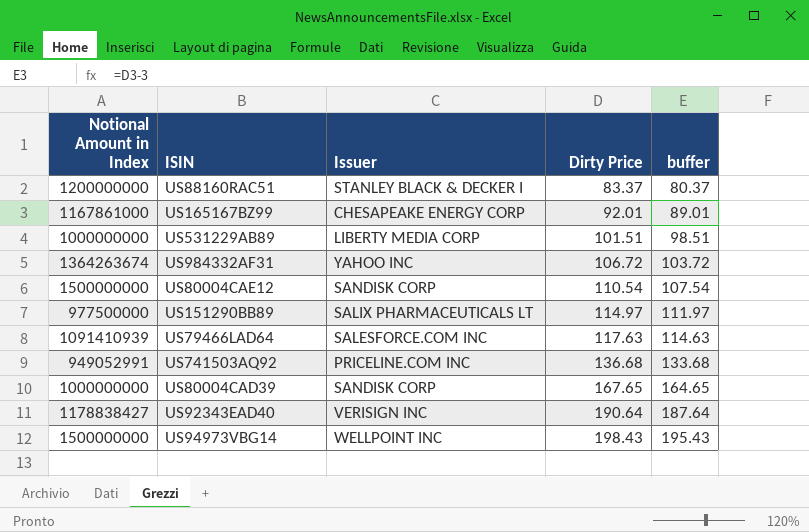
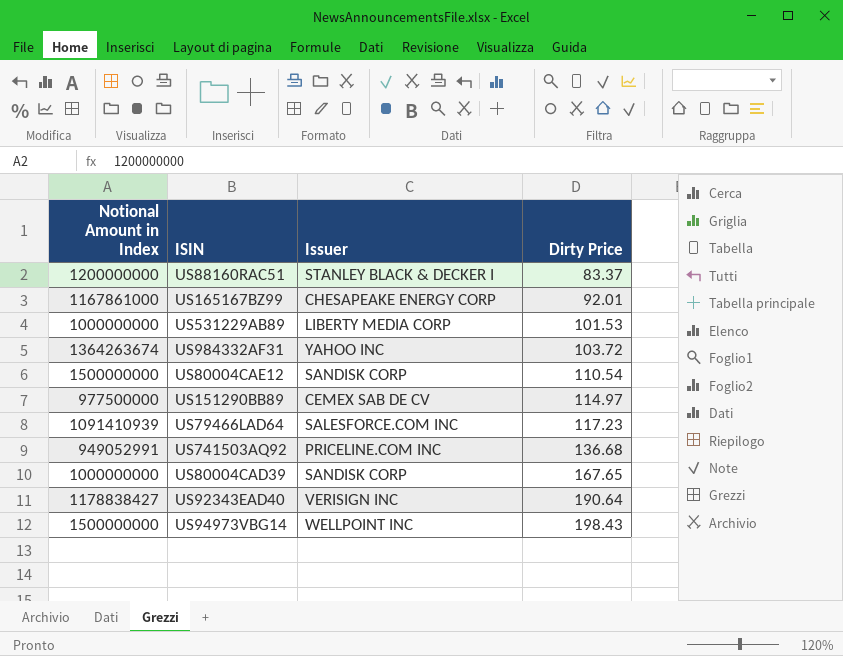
column buffer | formula: [Dirty Price] - 3 -> none
US531229AB89 | Dirty Price: 101.51 -> 101.53
US984332AF31 | Dirty Price: 106.72 -> 103.72
US151290BB89 | Issuer: SALIX PHARMACEUTICALS LT -> CEMEX SAB DE CV
US79466LAD64 | Dirty Price: 117.63 -> 117.23

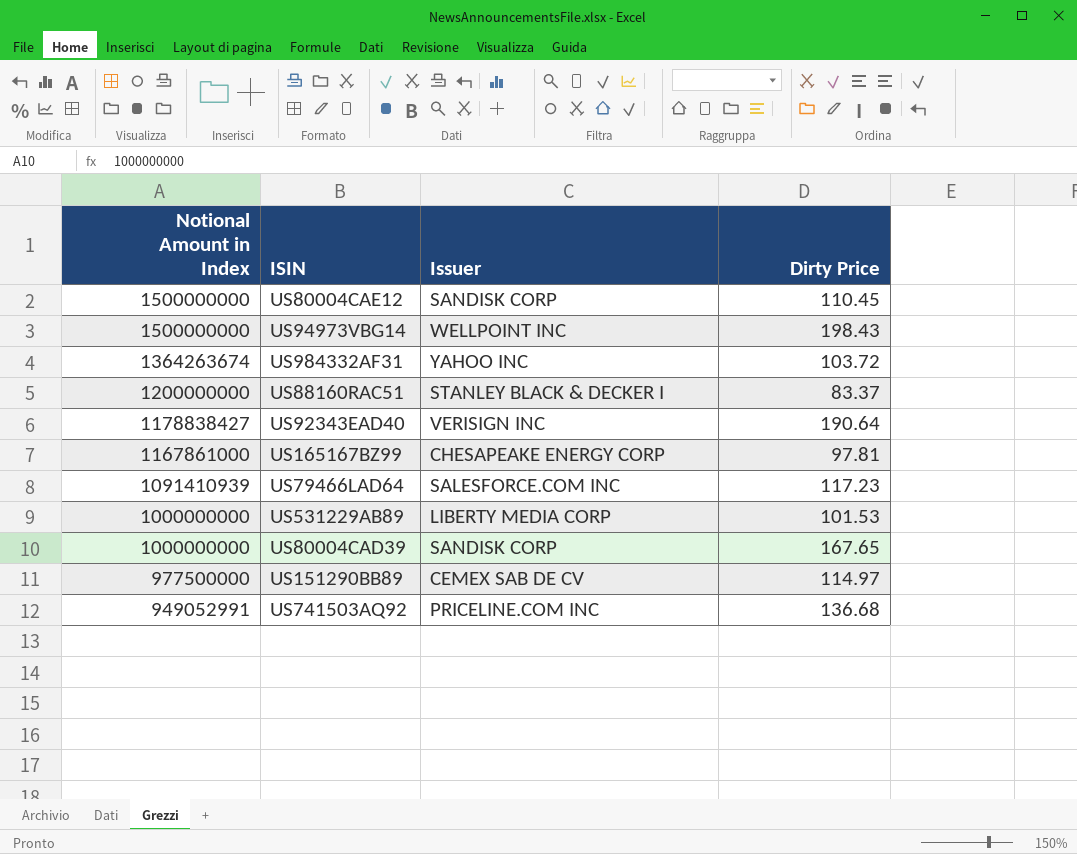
row order: Dirty Price ascending -> Notional Amount in Index descending
US80004CAE12 | Dirty Price: 110.54 -> 110.45
US165167BZ99 | Dirty Price: 92.01 -> 97.81

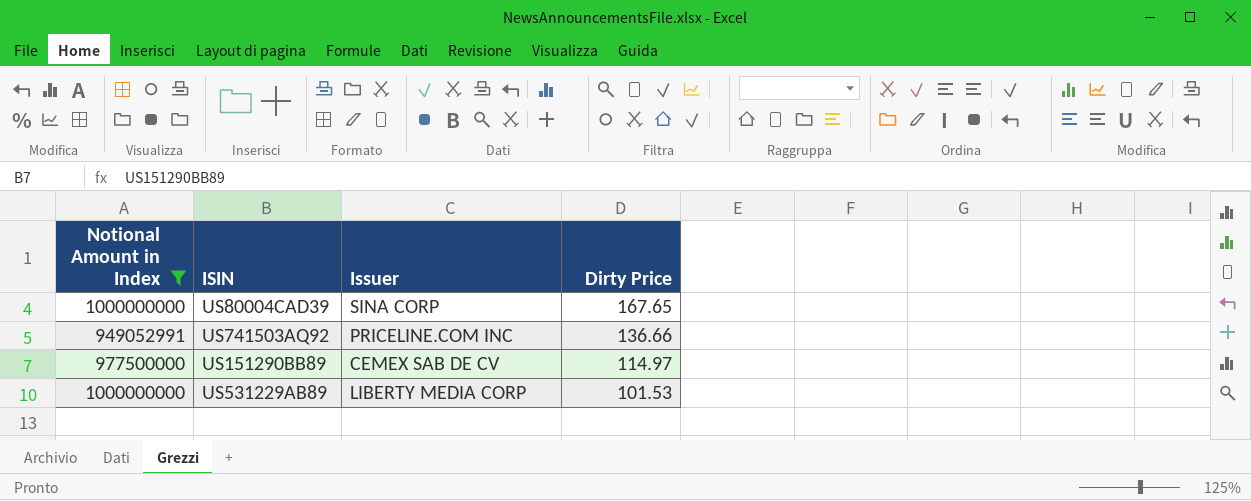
filter: none -> Notional Amount in Index <= 1000000000
row order: Notional Amount in Index descending -> Dirty Price descending
US80004CAD39 | Issuer: SANDISK CORP -> SINA CORP
US741503AQ92 | Dirty Price: 136.68 -> 136.66

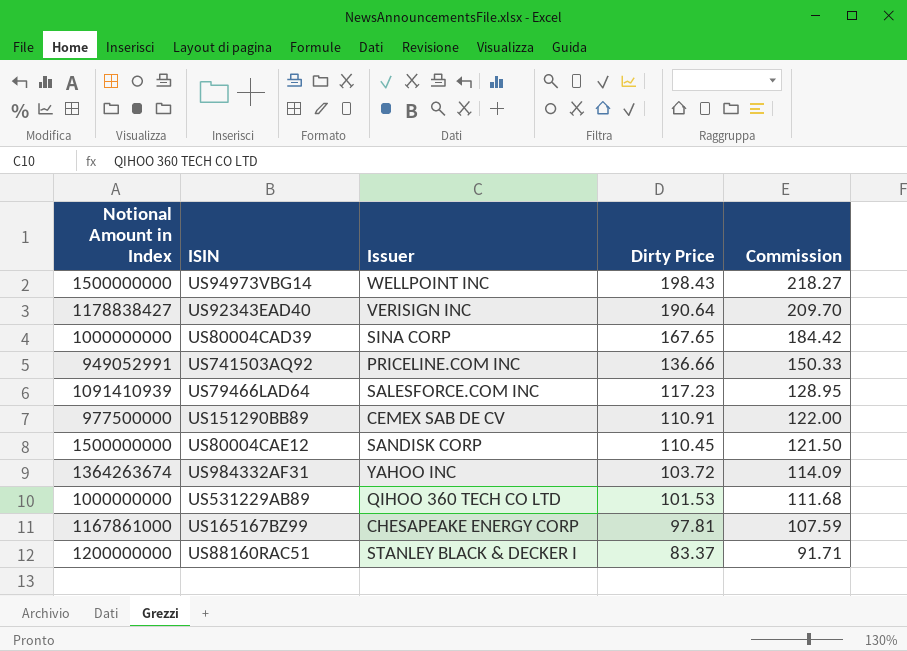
filter: Notional Amount in Index <= 1000000000 -> none
column Commission | formula: none -> [Dirty Price] * 1.1
US151290BB89 | Dirty Price: 114.97 -> 110.91
US531229AB89 | Issuer: LIBERTY MEDIA CORP -> QIHOO 360 TECH CO LTD

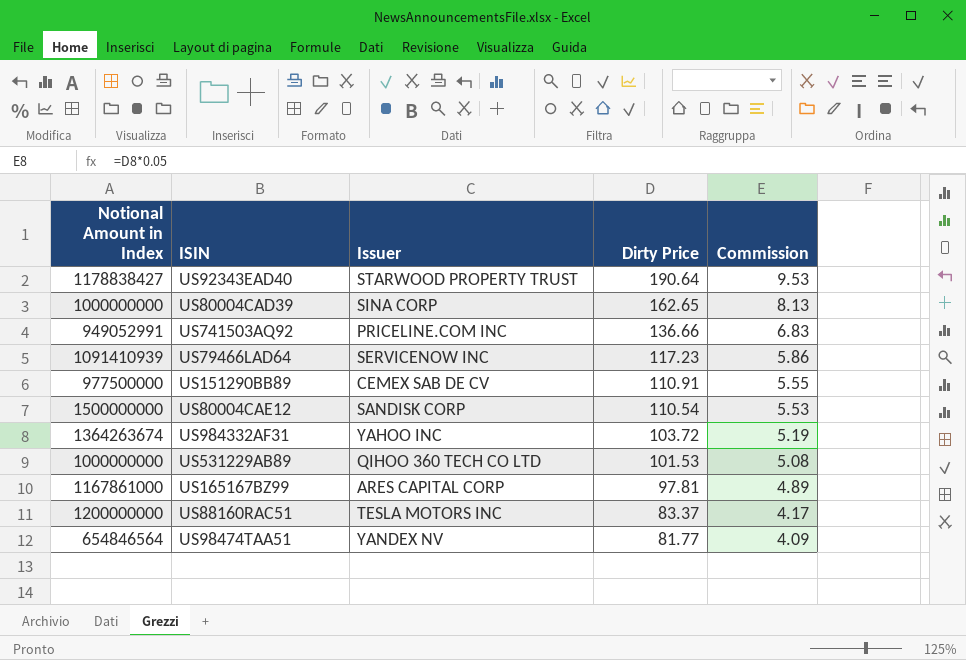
column Commission | formula: [Dirty Price] * 1.1 -> [Dirty Price] * 0.05
row US94973VBG14: 1500000000 | WELLPOINT INC | 198.43 | 218.27 -> none
US92343EAD40 | Issuer: VERISIGN INC -> STARWOOD PROPERTY TRUST
US80004CAD39 | Dirty Price: 167.65 -> 162.65
US79466LAD64 | Issuer: SALESFORCE.COM INC -> SERVICENOW INC
US80004CAE12 | Dirty Price: 110.45 -> 110.54
US165167BZ99 | Issuer: CHESAPEAKE ENERGY CORP -> ARES CAPITAL CORP
US88160RAC51 | Issuer: STANLEY BLACK & DECKER I -> TESLA MOTORS INC
row US98474TAA51: none -> 654846564 | YANDEX NV | 81.77 | 4.09

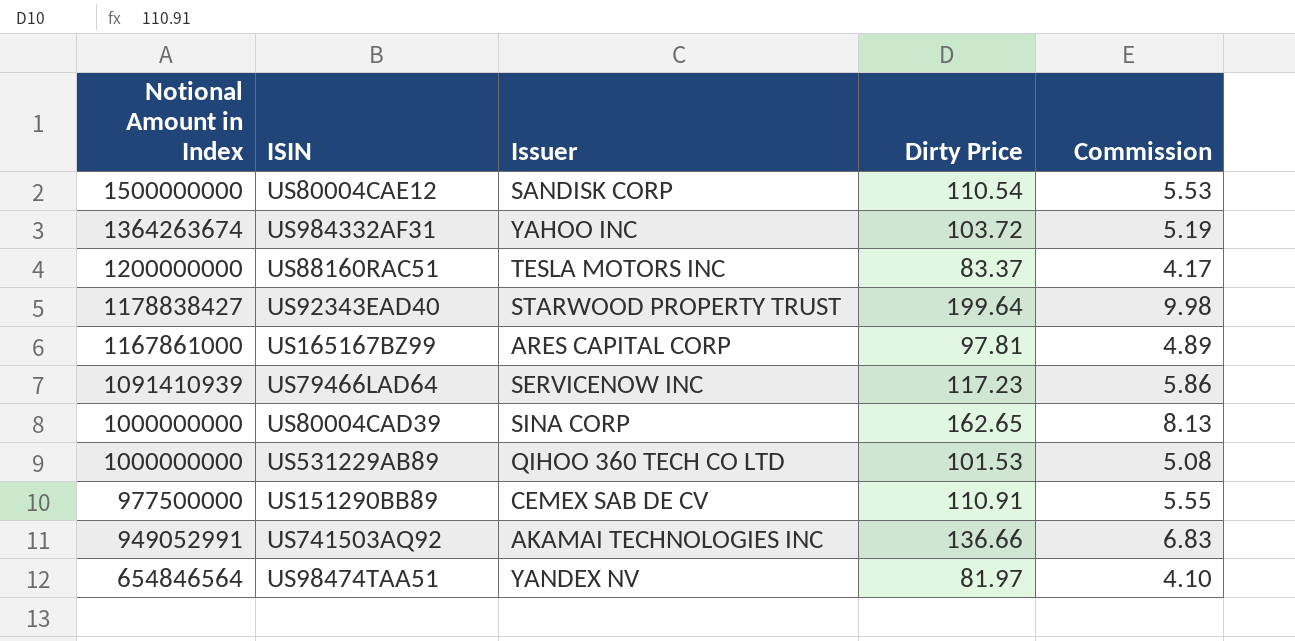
row order: Dirty Price descending -> Notional Amount in Index descending
US92343EAD40 | Dirty Price: 190.64 -> 199.64
US92343EAD40 | Commission: 9.53 -> 9.98
US741503AQ92 | Issuer: PRICELINE.COM INC -> AKAMAI TECHNOLOGIES INC
US98474TAA51 | Dirty Price: 81.77 -> 81.97
US98474TAA51 | Commission: 4.09 -> 4.10

